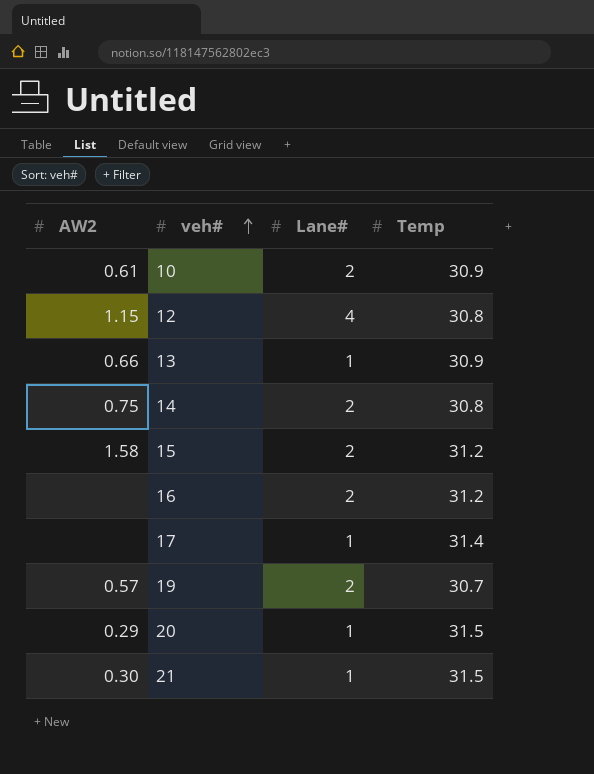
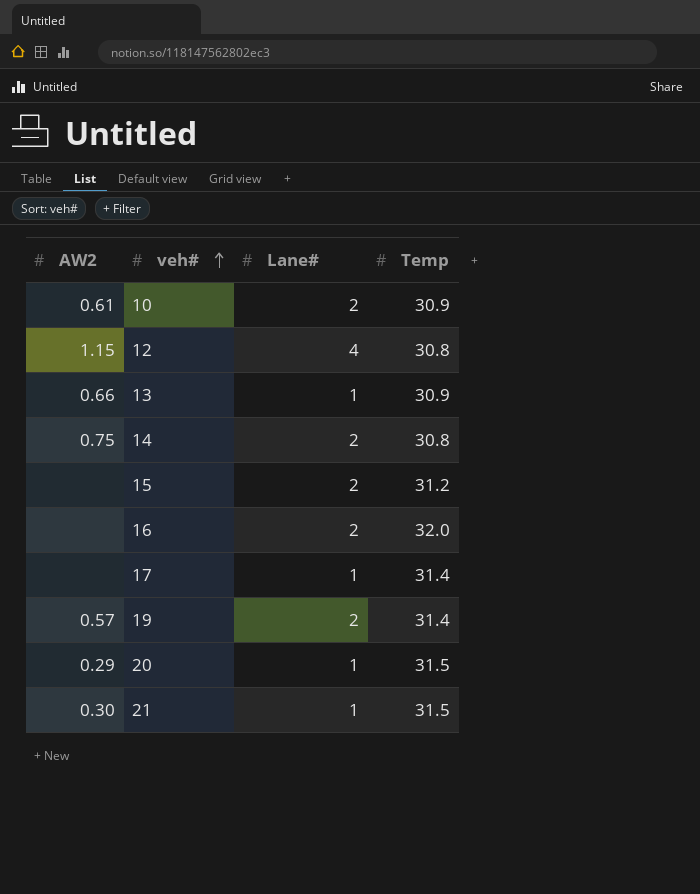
15 | AW2: 1.58 -> none
16 | Temp: 31.2 -> 32.0
19 | Temp: 30.7 -> 31.4

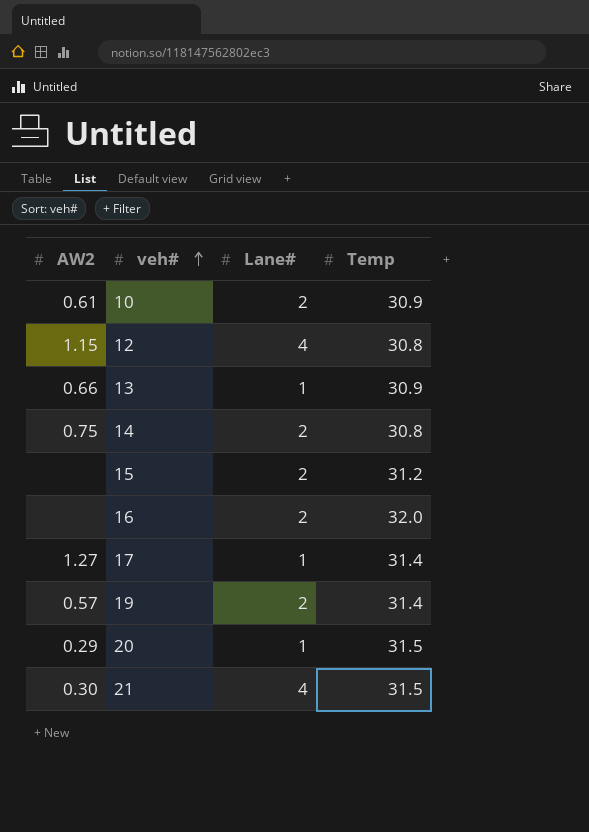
17 | AW2: none -> 1.27
21 | Lane#: 1 -> 4

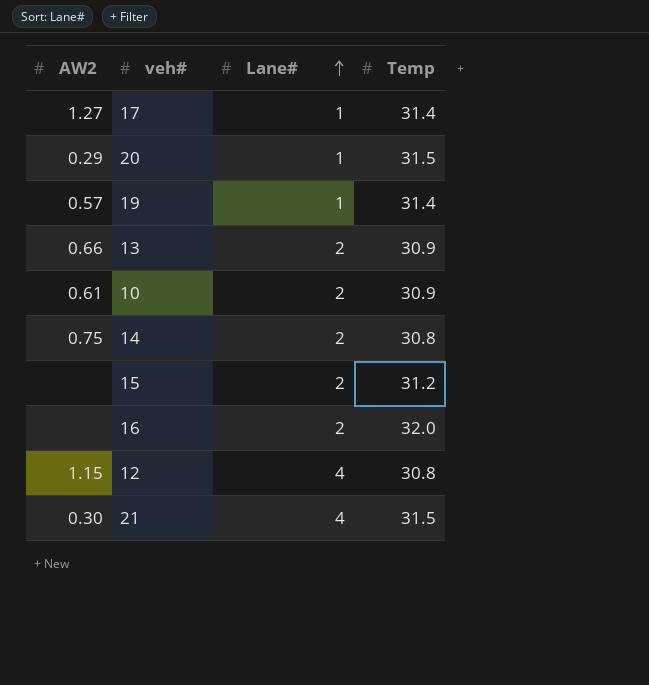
row order: veh# ascending -> Lane# ascending
19 | Lane#: 2 -> 1
13 | Lane#: 1 -> 2

